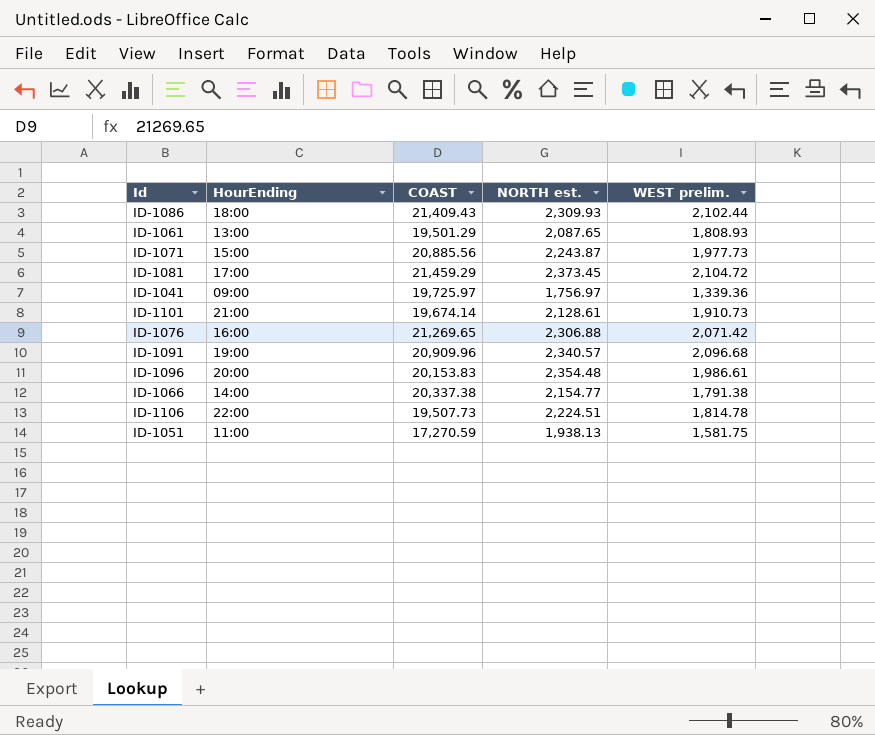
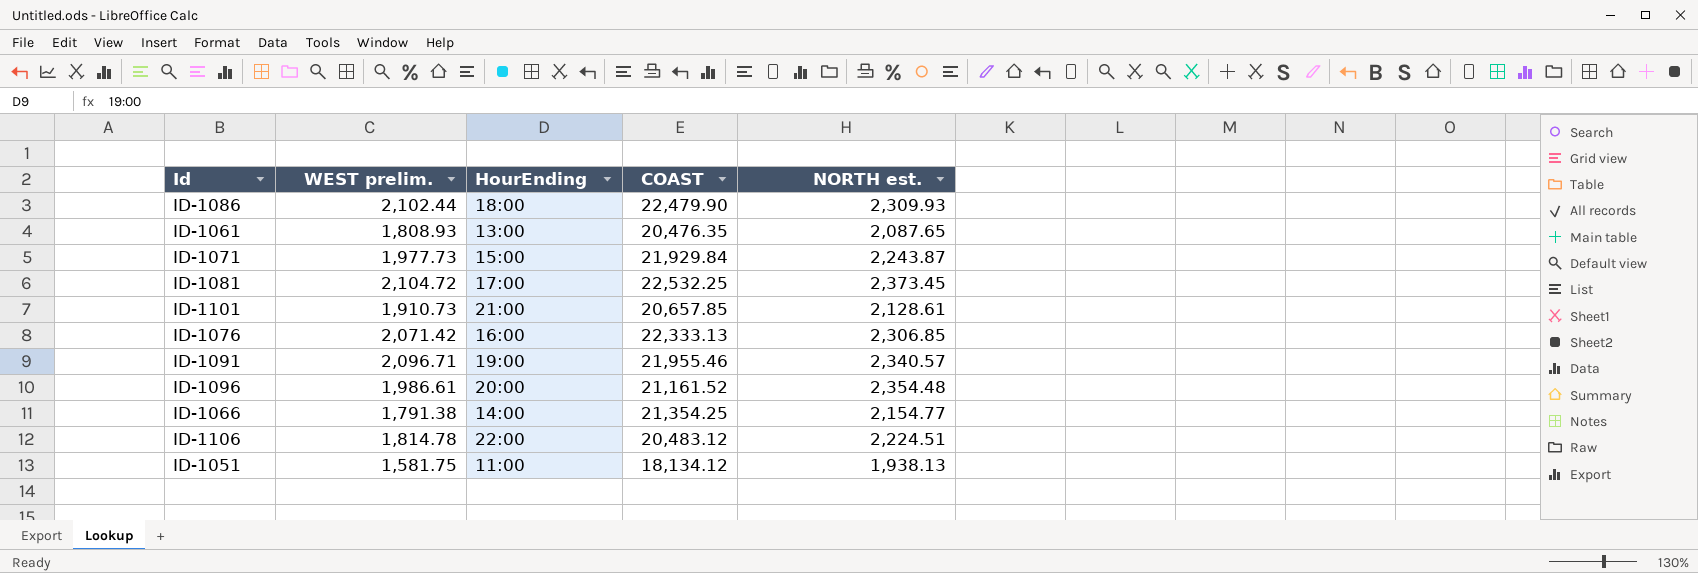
column WEST prelim. | position: 5 -> 2
row ID-1041: 09:00 | 19,725.97 | 1,756.97 | 1,339.36 -> none
ID-1086 | COAST: 21,409.43 -> 22,479.90
ID-1061 | COAST: 19,501.29 -> 20,476.35
ID-1071 | COAST: 20,885.56 -> 21,929.84
ID-1081 | COAST: 21,459.29 -> 22,532.25
ID-1101 | COAST: 19,674.14 -> 20,657.85
ID-1076 | COAST: 21,269.65 -> 22,333.13
ID-1076 | NORTH est.: 2,306.88 -> 2,306.85
ID-1091 | WEST prelim.: 2,096.68 -> 2,096.71
ID-1091 | COAST: 20,909.96 -> 21,955.46
ID-1096 | COAST: 20,153.83 -> 21,161.52
ID-1066 | COAST: 20,337.38 -> 21,354.25
ID-1106 | COAST: 19,507.73 -> 20,483.12
ID-1051 | COAST: 17,270.59 -> 18,134.12

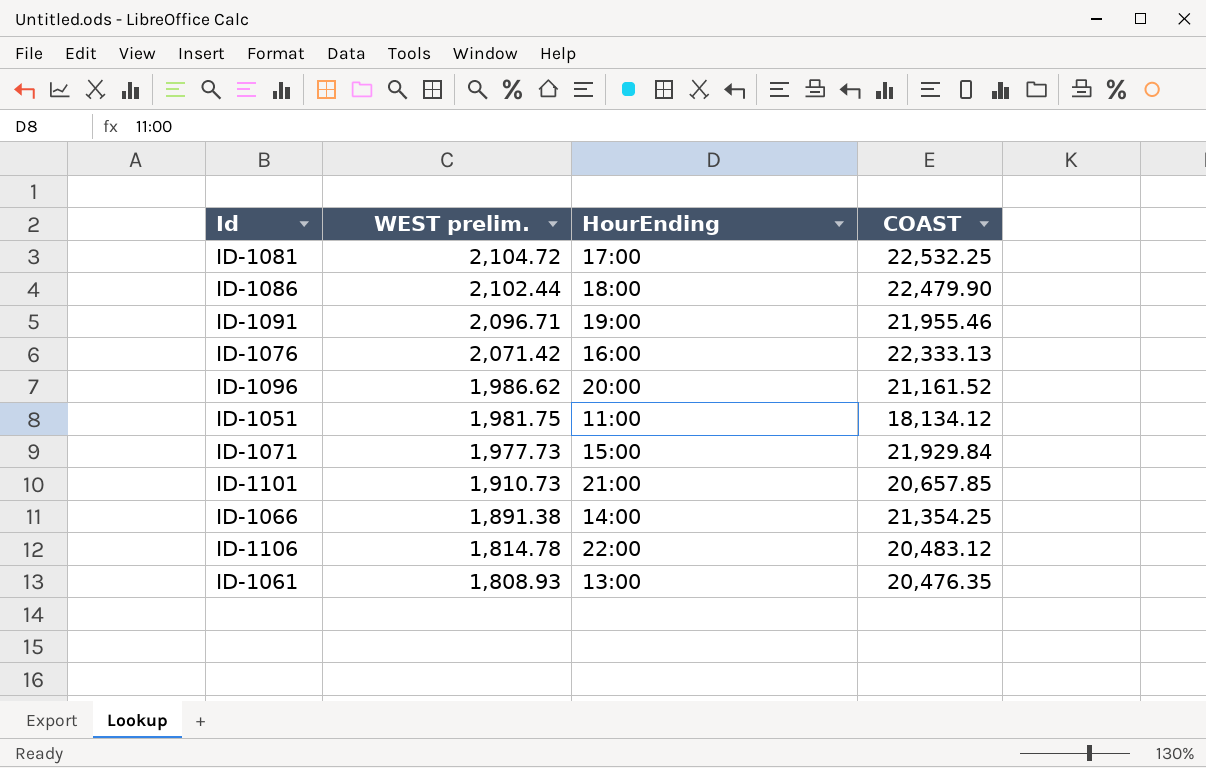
row order: none -> WEST prelim. descending
column NORTH est. | position: 5 -> none
ID-1096 | WEST prelim.: 1,986.61 -> 1,986.62
ID-1051 | WEST prelim.: 1,581.75 -> 1,981.75
ID-1066 | WEST prelim.: 1,791.38 -> 1,891.38

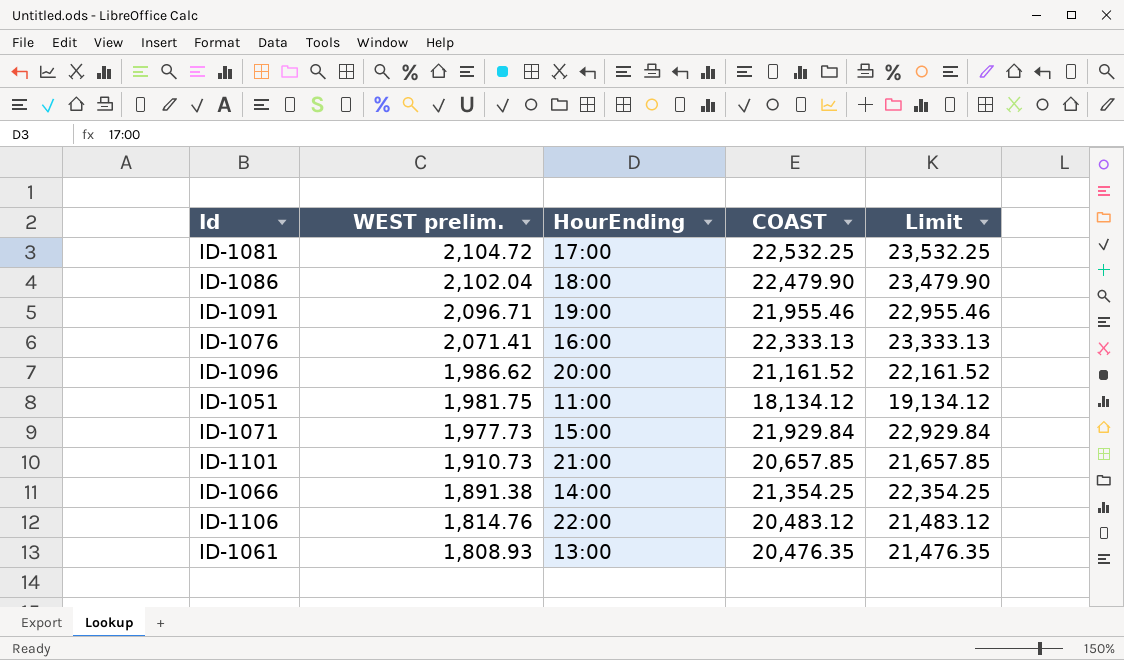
column Limit | formula: none -> [COAST] + 1000
ID-1086 | WEST prelim.: 2,102.44 -> 2,102.04
ID-1076 | WEST prelim.: 2,071.42 -> 2,071.41
ID-1106 | WEST prelim.: 1,814.78 -> 1,814.76

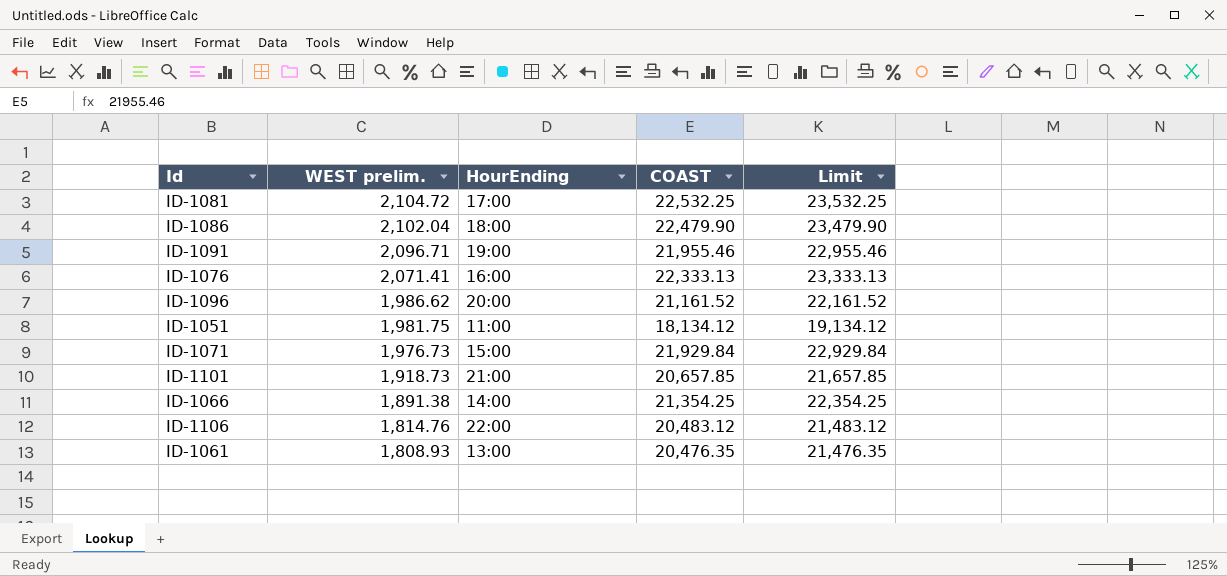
ID-1071 | WEST prelim.: 1,977.73 -> 1,976.73
ID-1101 | WEST prelim.: 1,910.73 -> 1,918.73

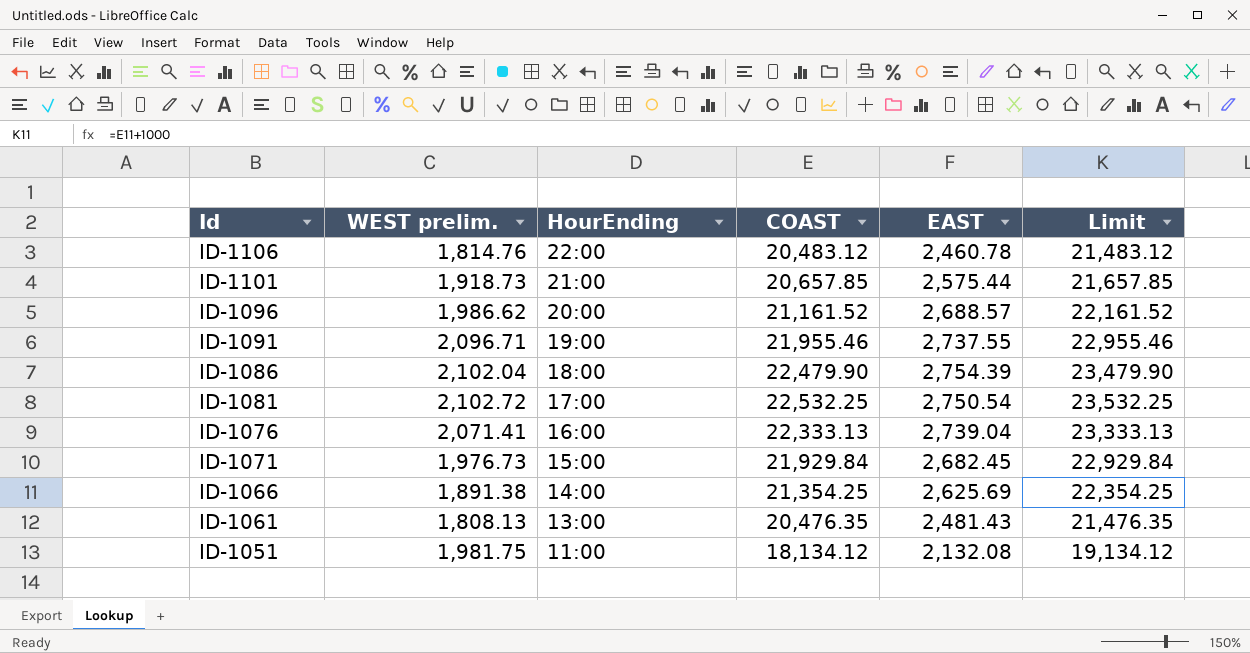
row order: WEST prelim. descending -> Id descending
column EAST | position: none -> 5
ID-1081 | WEST prelim.: 2,104.72 -> 2,102.72
ID-1061 | WEST prelim.: 1,808.93 -> 1,808.13

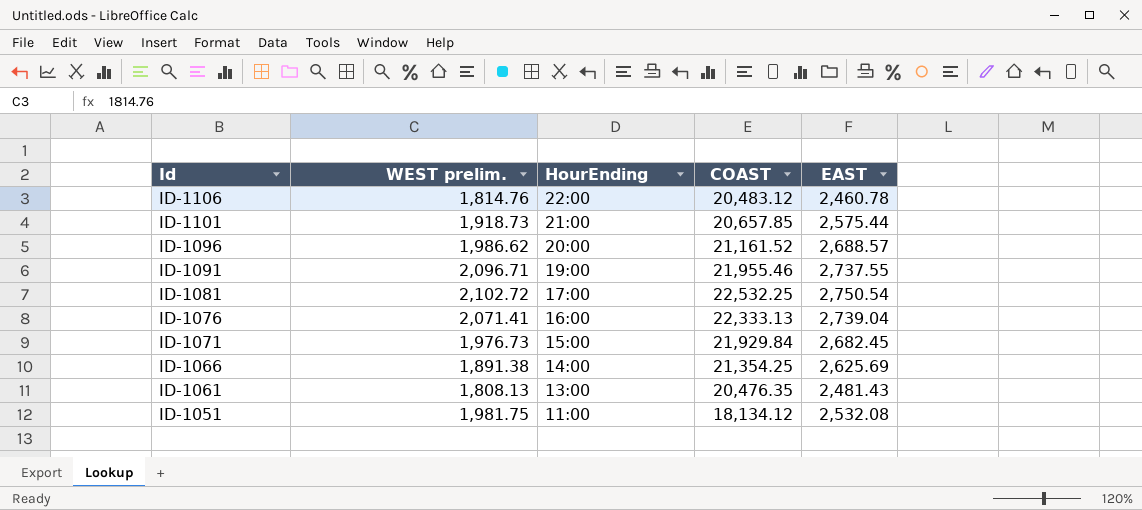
column Limit | formula: [COAST] + 1000 -> none
row ID-1086: 2,102.04 | 18:00 | 22,479.90 | 2,754.39 | 23,479.90 -> none
ID-1051 | EAST: 2,132.08 -> 2,532.08

